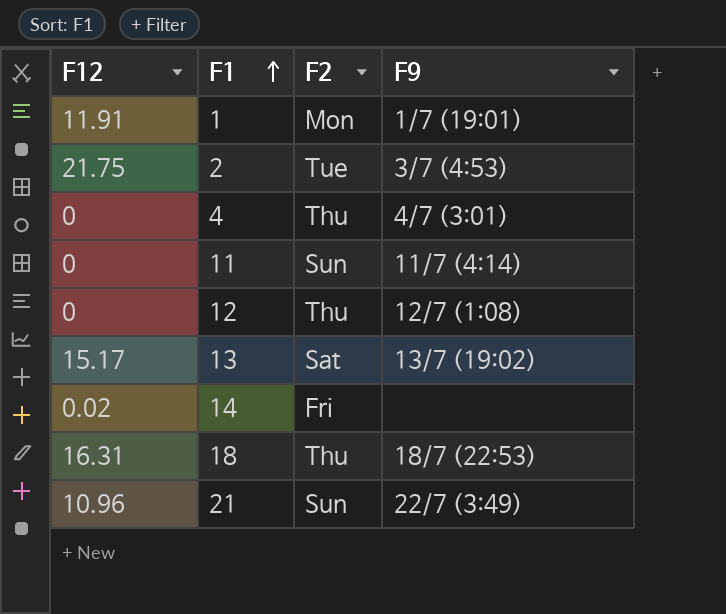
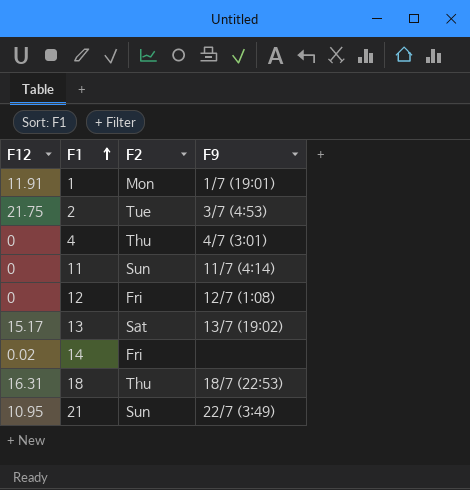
12 | F2: Thu -> Fri
21 | F12: 10.96 -> 10.95

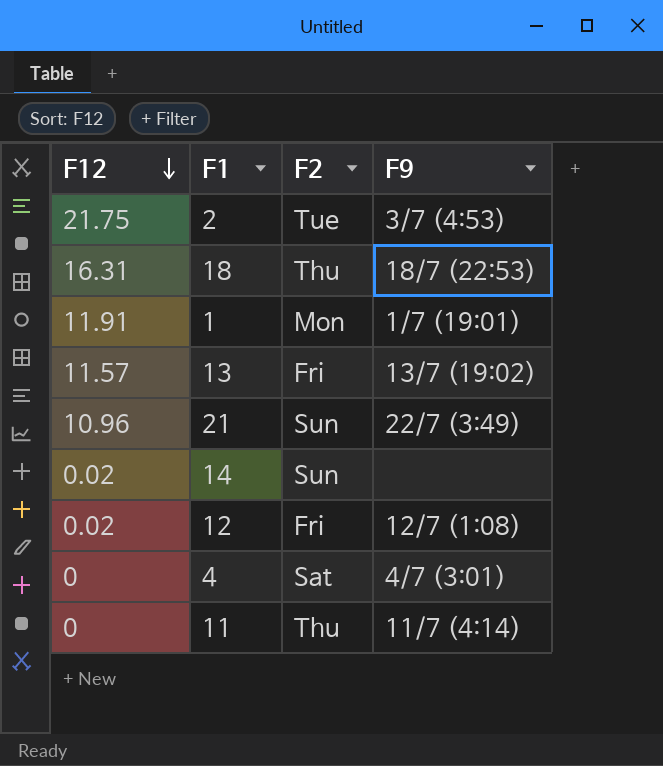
row order: F1 ascending -> F12 descending
13 | F12: 15.17 -> 11.57
13 | F2: Sat -> Fri
21 | F12: 10.95 -> 10.96
14 | F2: Fri -> Sun
12 | F12: 0 -> 0.02
4 | F2: Thu -> Sat
11 | F2: Sun -> Thu

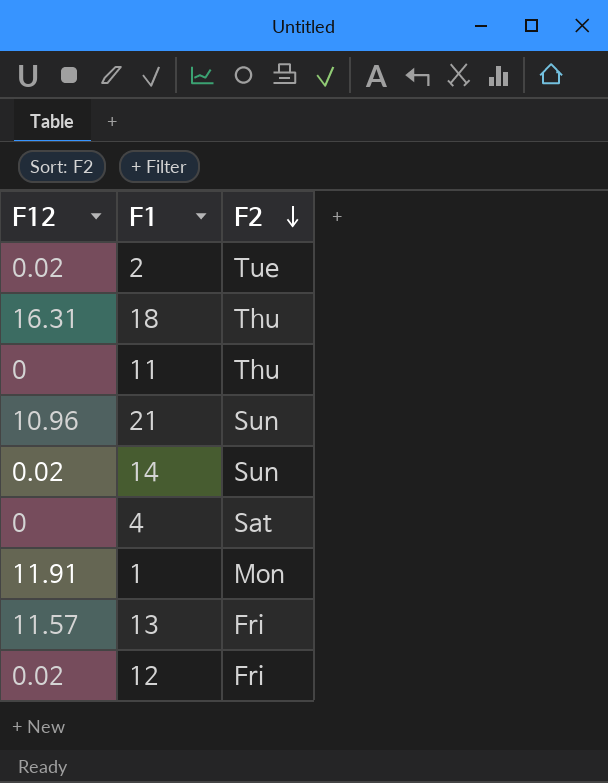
row order: F12 descending -> F2 descending
column F9 | position: 4 -> none
2 | F12: 21.75 -> 0.02

